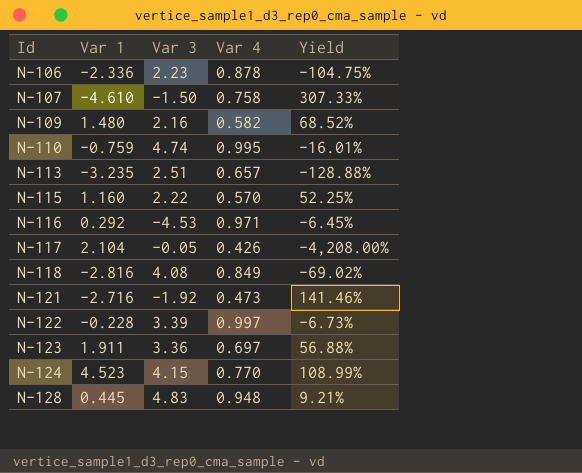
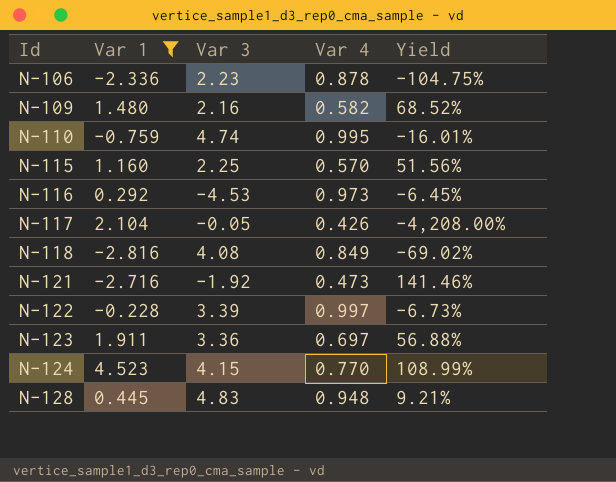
filter: none -> Var 1 >= -2.816
N-115 | Var 3: 2.22 -> 2.25
N-115 | Yield: 52.25% -> 51.56%
N-116 | Var 4: 0.971 -> 0.973

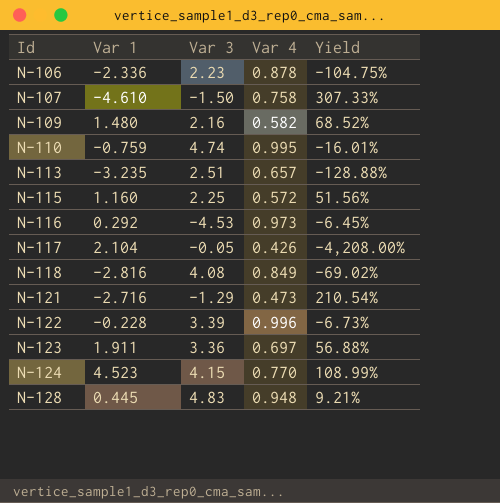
filter: Var 1 >= -2.816 -> none
N-115 | Var 4: 0.570 -> 0.572
N-121 | Var 3: -1.92 -> -1.29
N-121 | Yield: 141.46% -> 210.54%
N-122 | Var 4: 0.997 -> 0.996

